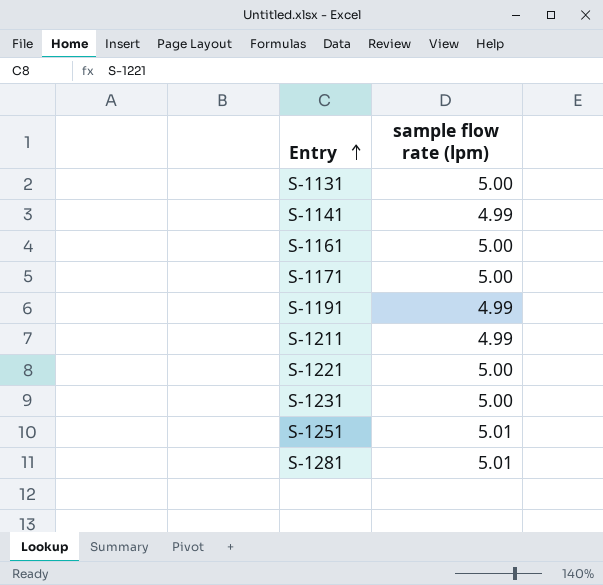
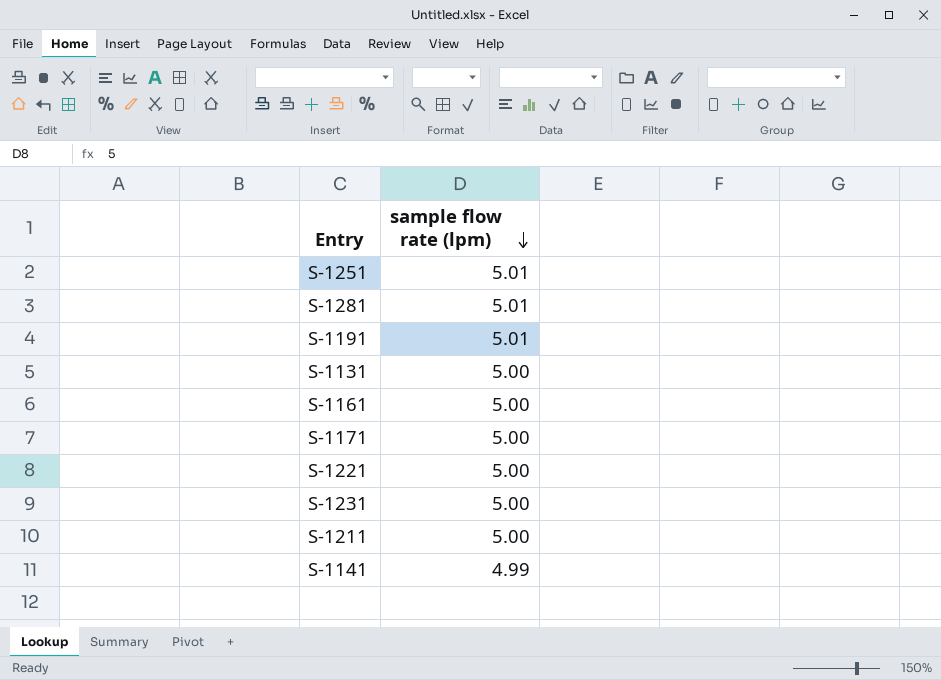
row order: Entry ascending -> sample flow rate (lpm) descending
S-1191 | sample flow rate (lpm): 4.99 -> 5.01
S-1211 | sample flow rate (lpm): 4.99 -> 5.00

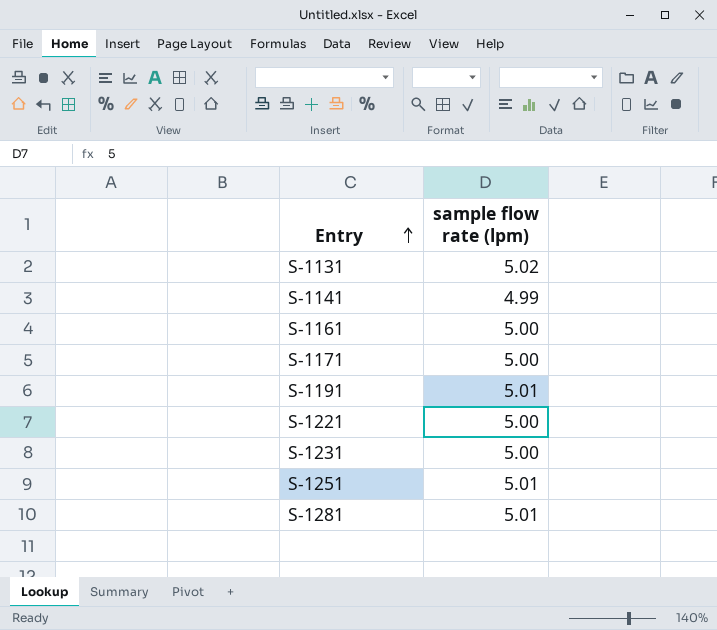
row order: sample flow rate (lpm) descending -> Entry ascending
row S-1211: 5.00 -> none
S-1131 | sample flow rate (lpm): 5.00 -> 5.02

